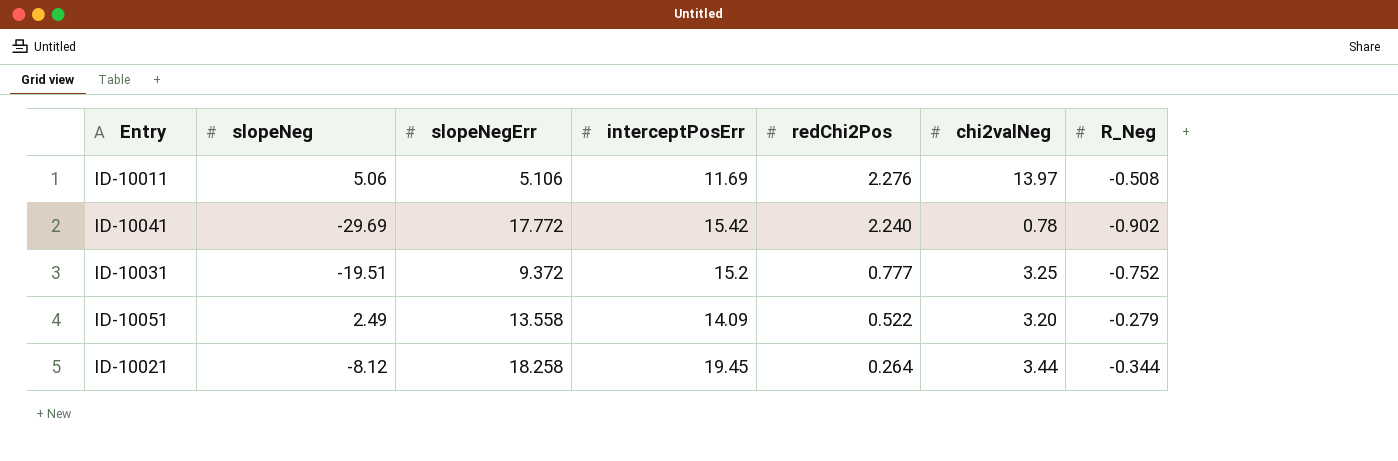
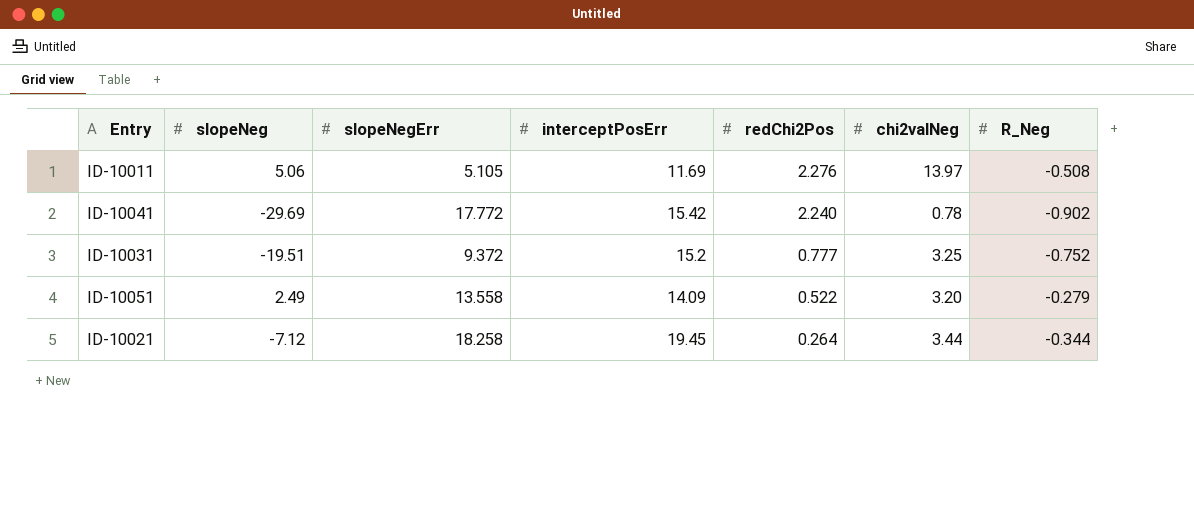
ID-10011 | slopeNegErr: 5.106 -> 5.105
ID-10021 | slopeNeg: -8.12 -> -7.12

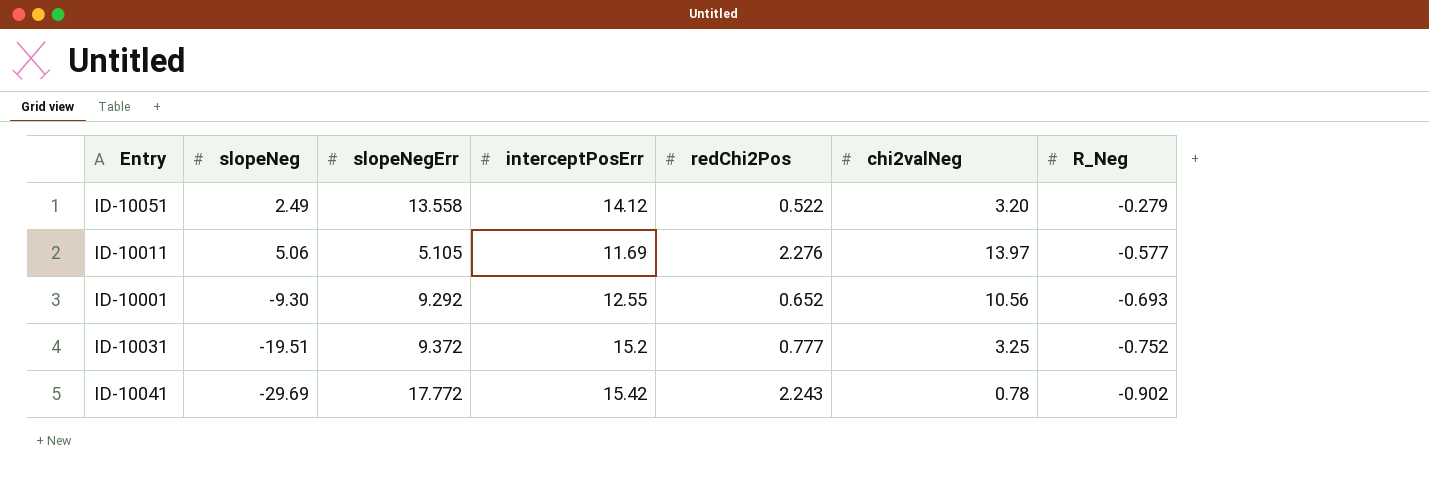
row order: redChi2Pos descending -> R_Neg descending
row ID-10021: -7.12 | 18.258 | 19.45 | 0.264 | 3.44 | -0.344 -> none
ID-10051 | interceptPosErr: 14.09 -> 14.12
ID-10011 | R_Neg: -0.508 -> -0.577
row ID-10001: none -> -9.30 | 9.292 | 12.55 | 0.652 | 10.56 | -0.693
ID-10041 | redChi2Pos: 2.240 -> 2.243

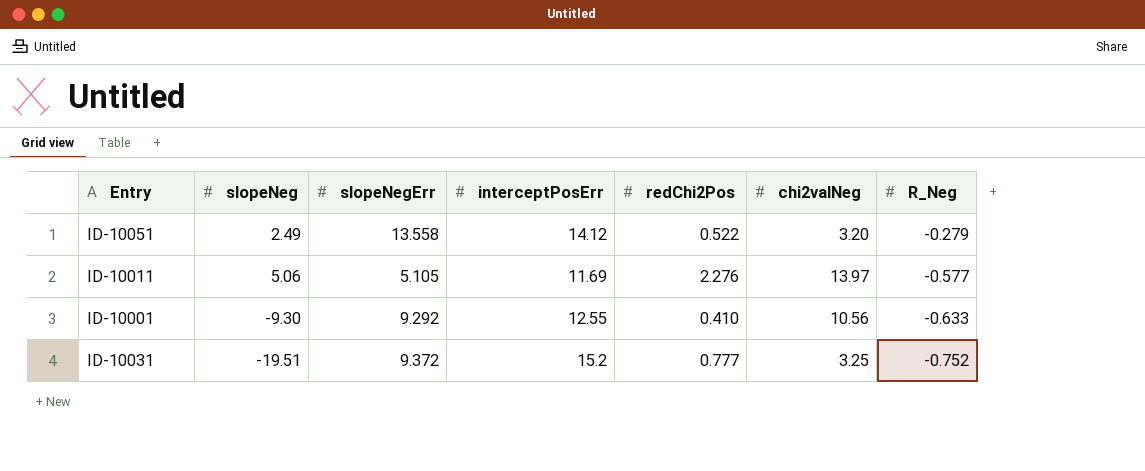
row ID-10041: -29.69 | 17.772 | 15.42 | 2.243 | 0.78 | -0.902 -> none
ID-10001 | redChi2Pos: 0.652 -> 0.410
ID-10001 | R_Neg: -0.693 -> -0.633

